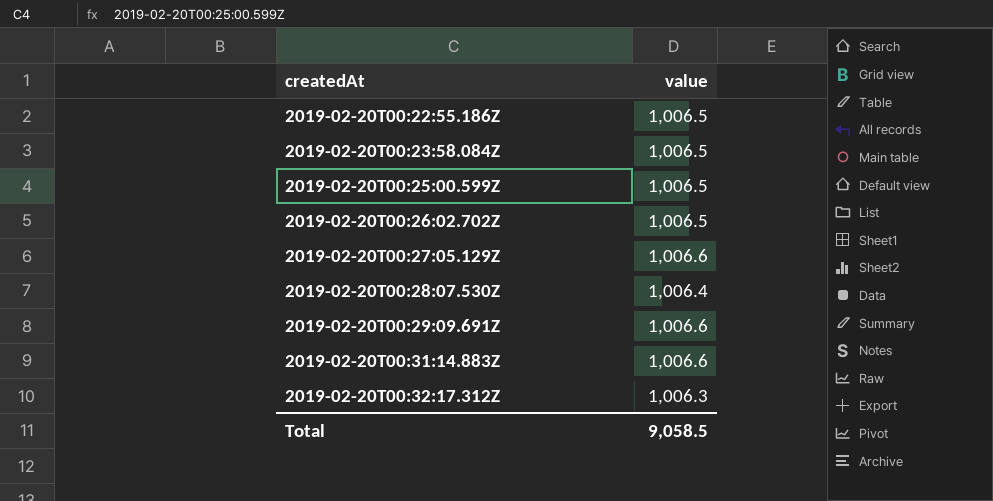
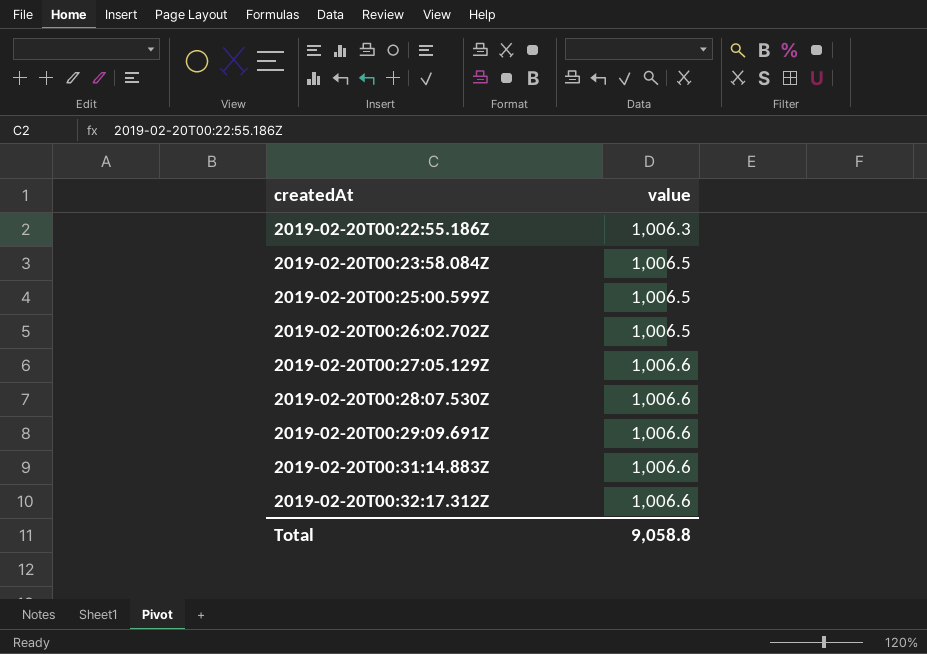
2019-02-20T00:22:55.186Z | value: 1,006.5 -> 1,006.3
2019-02-20T00:28:07.530Z | value: 1,006.4 -> 1,006.6
2019-02-20T00:32:17.312Z | value: 1,006.3 -> 1,006.6
Total | value: 9,058.5 -> 9,058.8

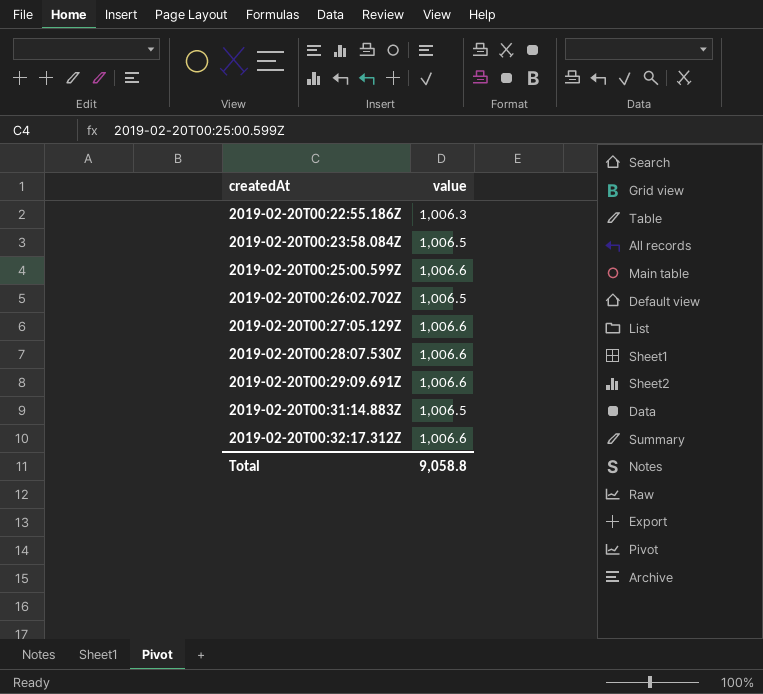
2019-02-20T00:25:00.599Z | value: 1,006.5 -> 1,006.6
2019-02-20T00:31:14.883Z | value: 1,006.6 -> 1,006.5

